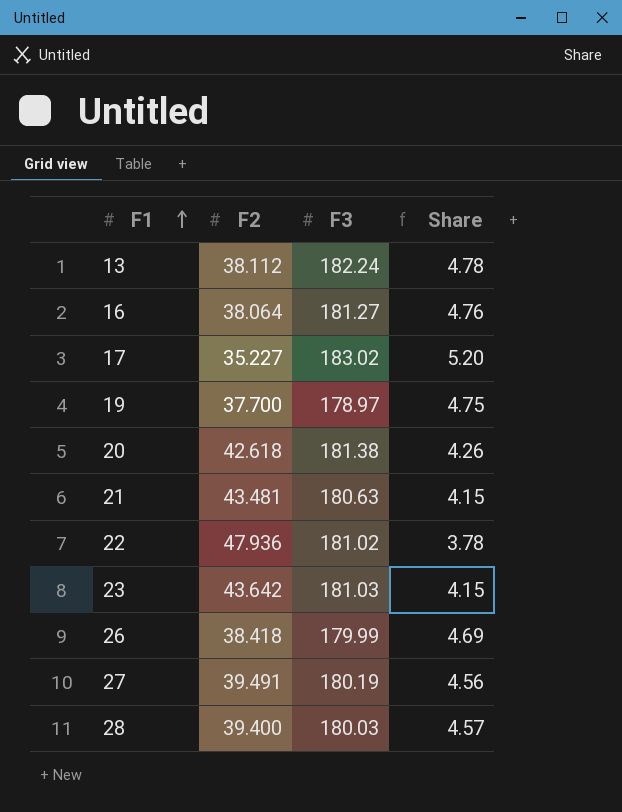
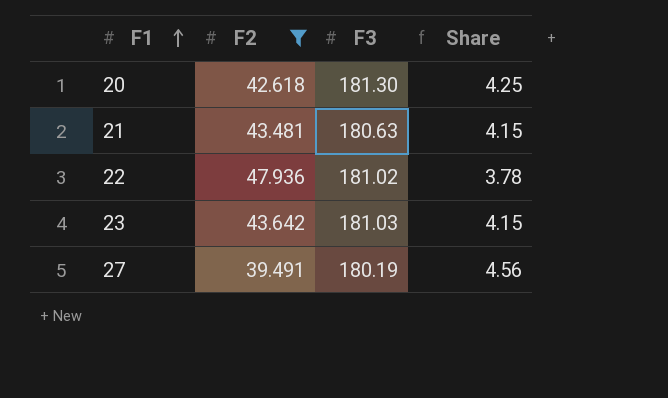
filter: none -> F2 >= 39.491
20 | F3: 181.38 -> 181.30
20 | Share: 4.26 -> 4.25

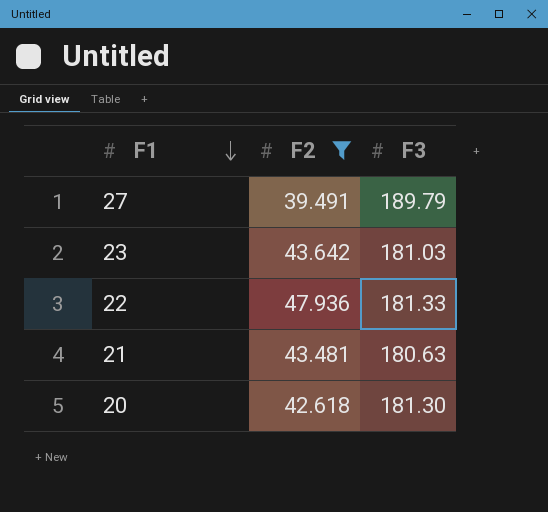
row order: F1 ascending -> F1 descending
column Share | formula: [F3] / [F2] -> none
27 | F3: 180.19 -> 189.79
22 | F3: 181.02 -> 181.33

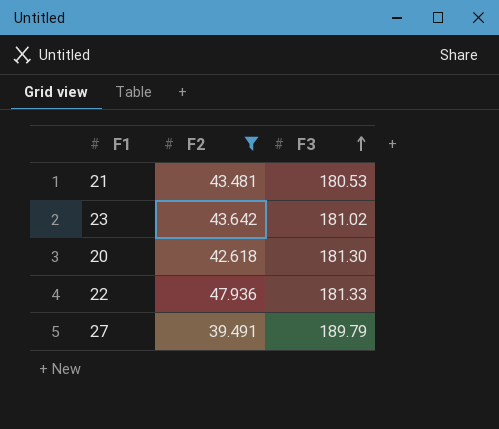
row order: F1 descending -> F3 ascending
21 | F3: 180.63 -> 180.53
23 | F3: 181.03 -> 181.02

